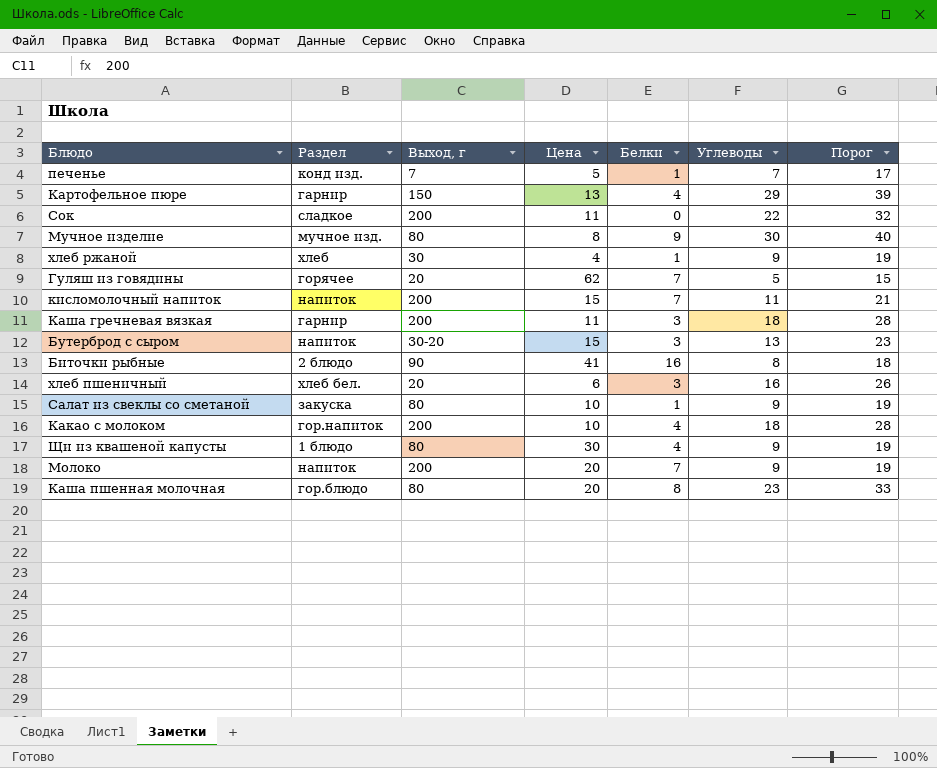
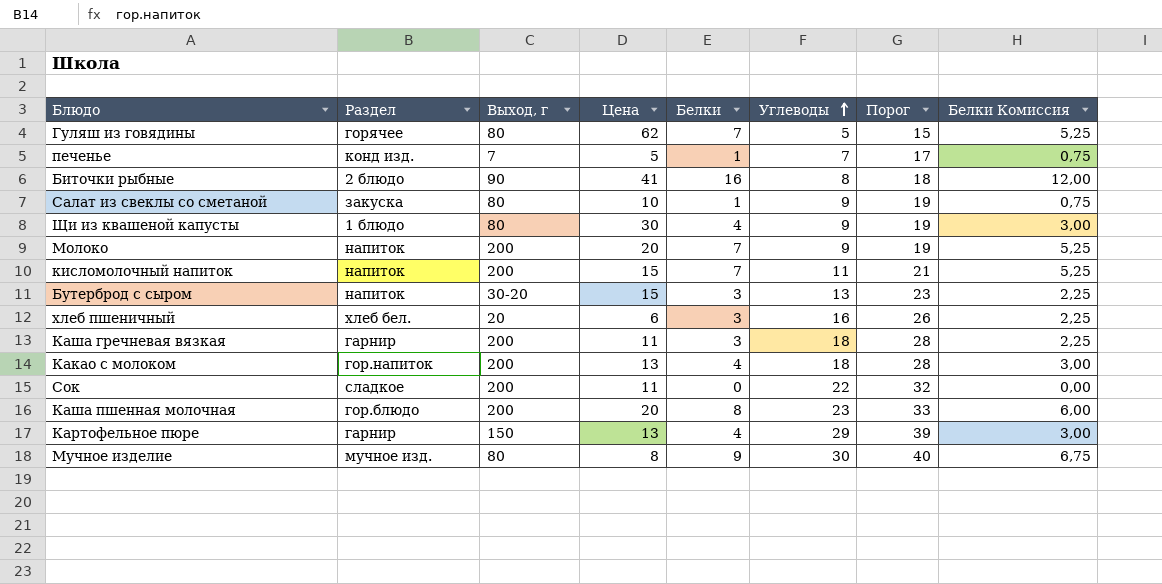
row order: none -> Углеводы ascending
column Белки Комиссия | formula: none -> [Белки] * 0,75
row хлеб ржаной: хлеб | 30 | 4 | 1 | 9 | 19 -> none
Гуляш из говядины | Выход, г: 20 -> 80
Какао с молоком | Цена: 10 -> 13
Каша пшенная молочная | Выход, г: 80 -> 200

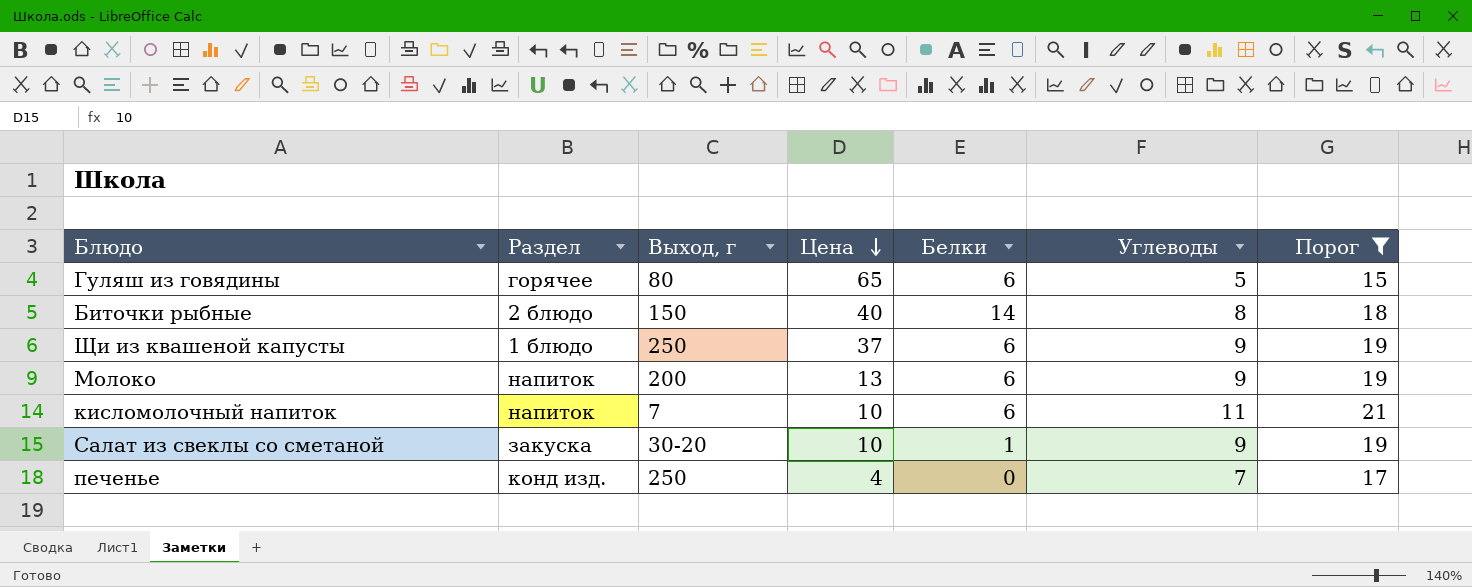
filter: none -> Порог <= 21
row order: Углеводы ascending -> Цена descending
column Белки Комиссия | formula: [Белки] * 0,75 -> none
Гуляш из говядины | Цена: 62 -> 65
Гуляш из говядины | Белки: 7 -> 6
Биточки рыбные | Выход, г: 90 -> 150
Биточки рыбные | Цена: 41 -> 40
Биточки рыбные | Белки: 16 -> 14
Щи из квашеной капусты | Выход, г: 80 -> 250
Щи из квашеной капусты | Цена: 30 -> 37
Щи из квашеной капусты | Белки: 4 -> 6
Молоко | Цена: 20 -> 13
Молоко | Белки: 7 -> 6
кисломолочный напиток | Выход, г: 200 -> 7
кисломолочный напиток | Цена: 15 -> 10
кисломолочный напиток | Белки: 7 -> 6
Салат из свеклы со сметаной | Выход, г: 80 -> 30-20
печенье | Выход, г: 7 -> 250
печенье | Цена: 5 -> 4
печенье | Белки: 1 -> 0

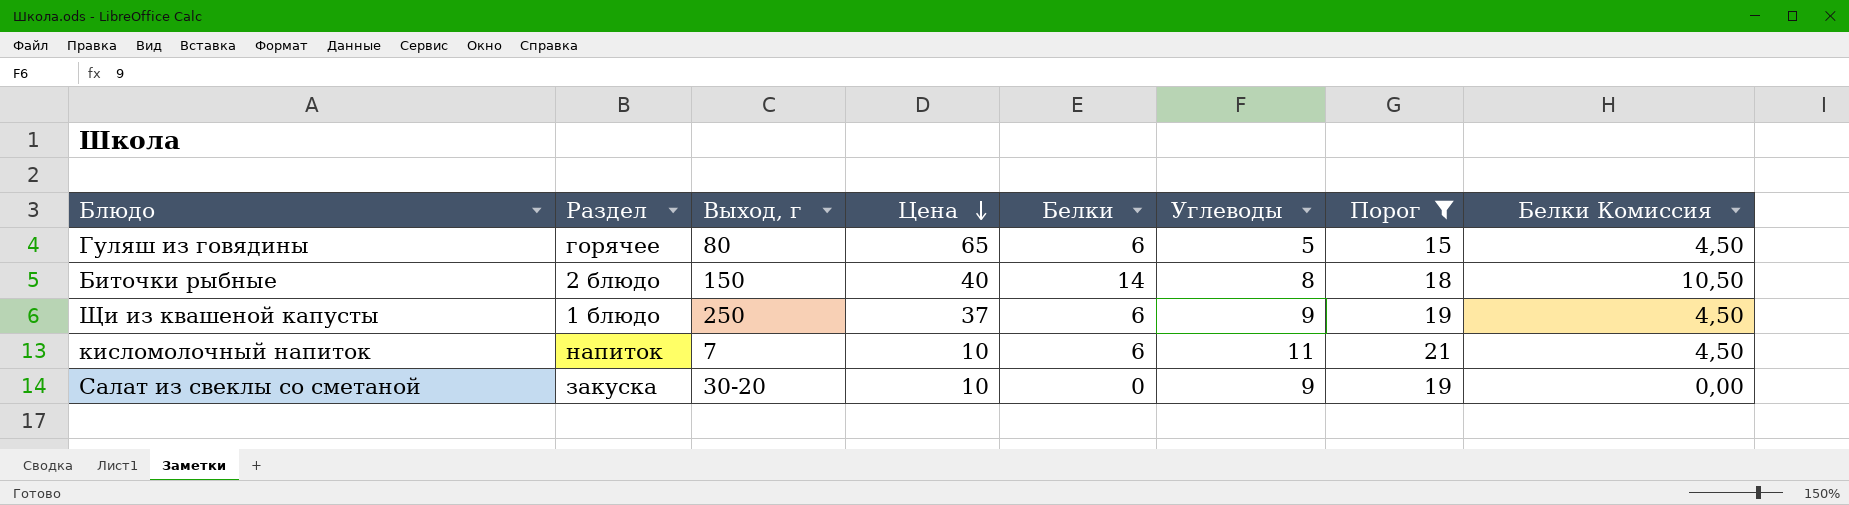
column Белки Комиссия | formula: none -> [Белки] * 0,75
row Молоко: напиток | 200 | 13 | 6 | 9 | 19 -> none
row печенье: конд изд. | 250 | 4 | 0 | 7 | 17 -> none
Салат из свеклы со сметаной | Белки: 1 -> 0

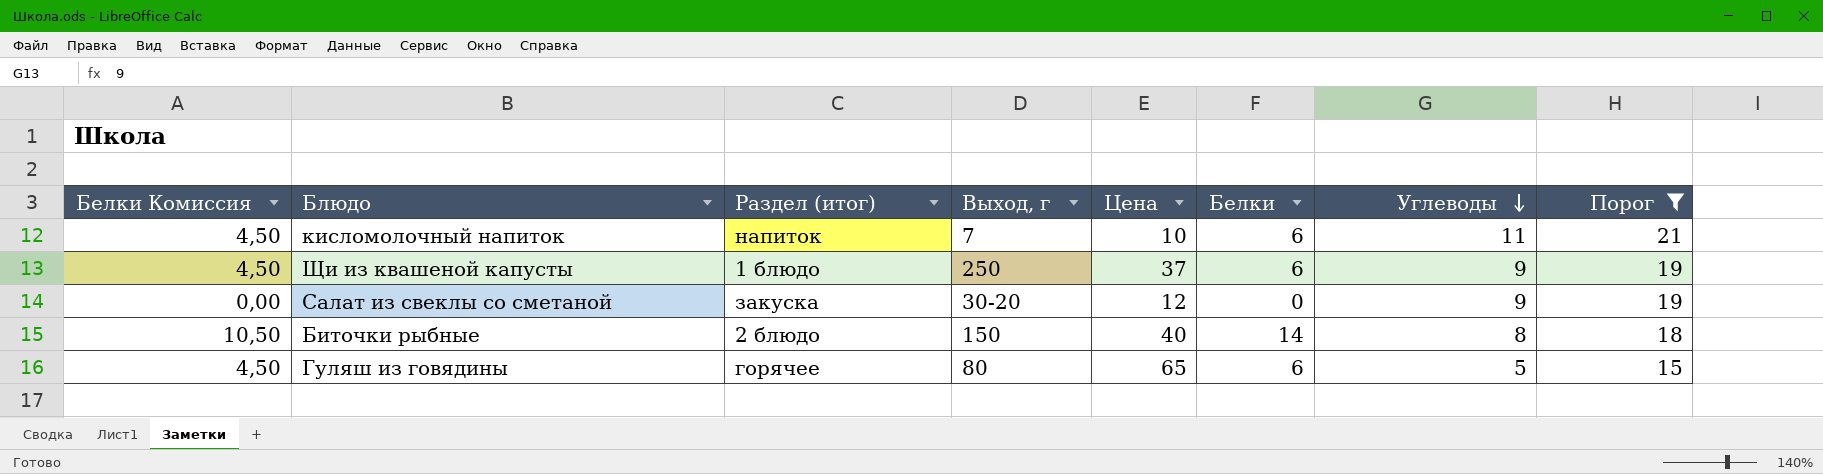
row order: Цена descending -> Углеводы descending
column Белки Комиссия | position: 8 -> 1
column name: Раздел -> Раздел (итог)
Салат из свеклы со сметаной | Цена: 10 -> 12

